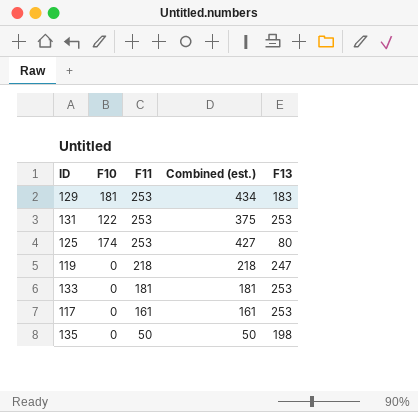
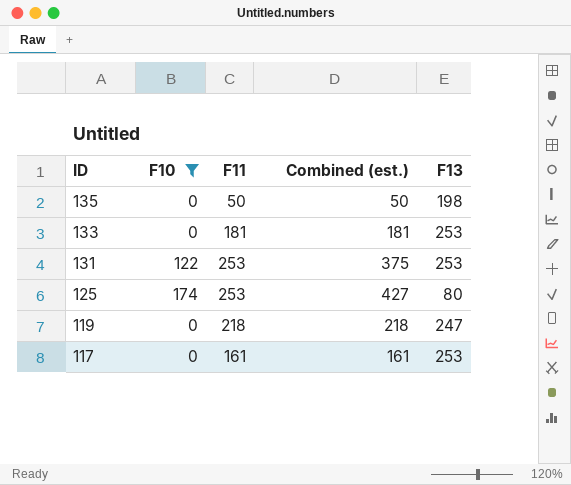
filter: none -> F10 != 181
row order: F11 descending -> ID descending

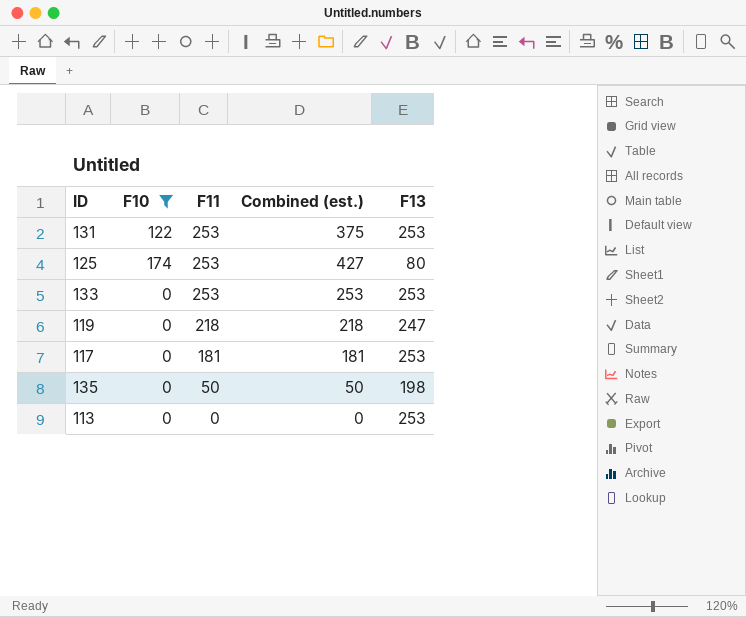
row order: ID descending -> F11 descending
133 | F11: 181 -> 253
133 | Combined (est.): 181 -> 253
117 | F11: 161 -> 181
117 | Combined (est.): 161 -> 181
row 113: none -> 0 | 0 | 0 | 253

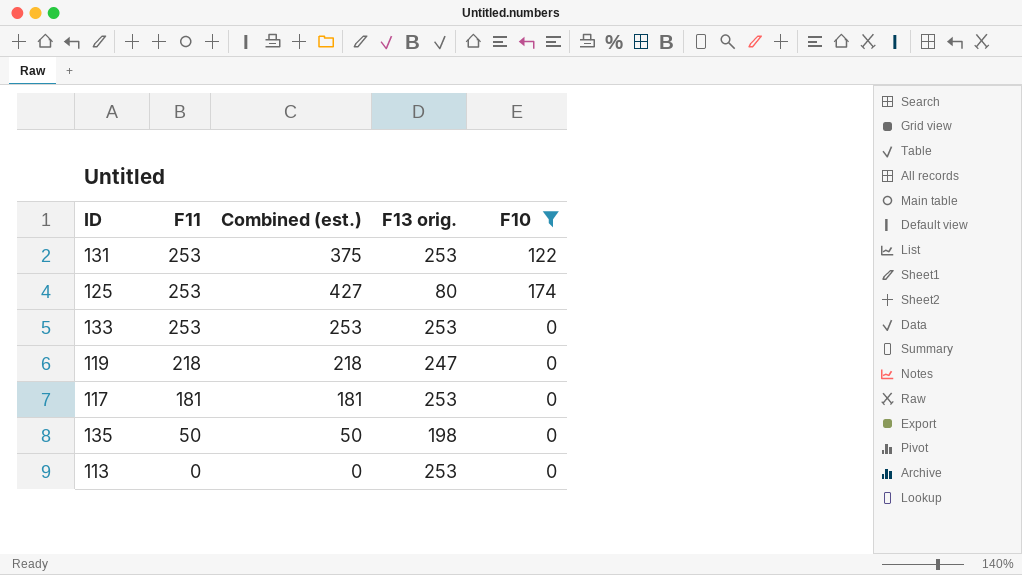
column name: F13 -> F13 orig.
column F10 | position: 2 -> 5

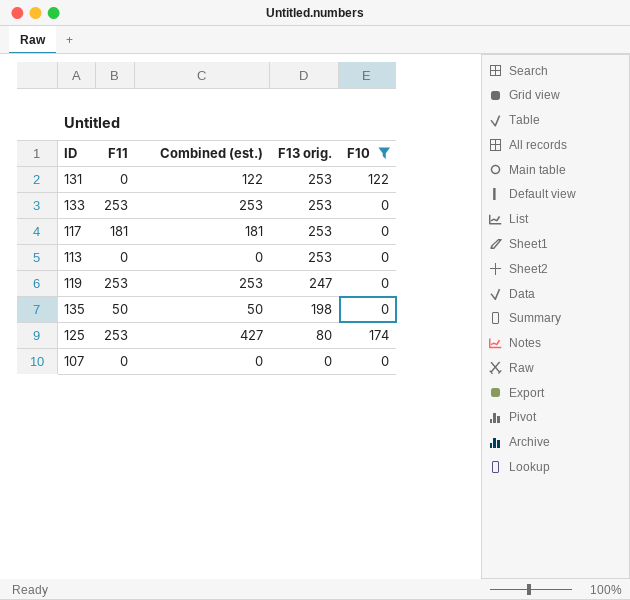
row order: F11 descending -> F13 orig. descending
131 | F11: 253 -> 0
131 | Combined (est.): 375 -> 122
119 | F11: 218 -> 253
119 | Combined (est.): 218 -> 253
row 107: none -> 0 | 0 | 0 | 0

